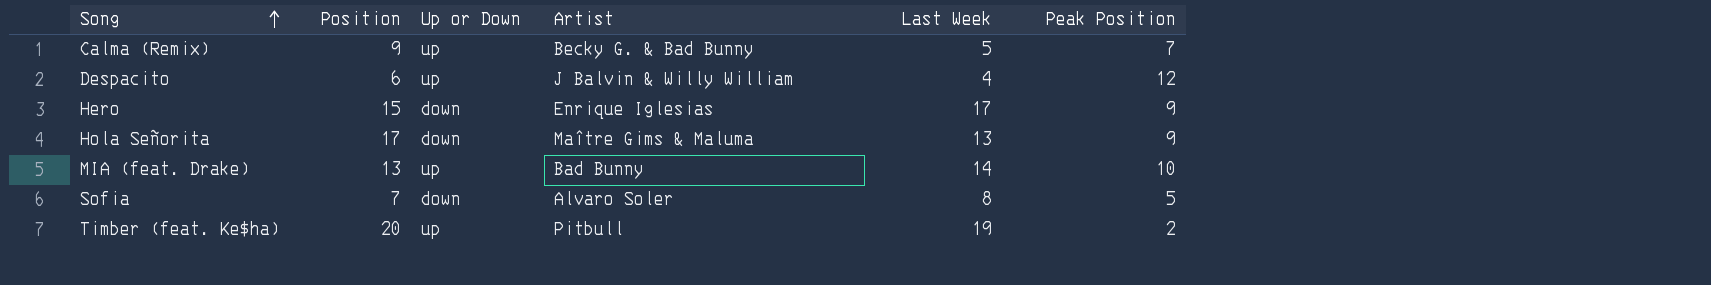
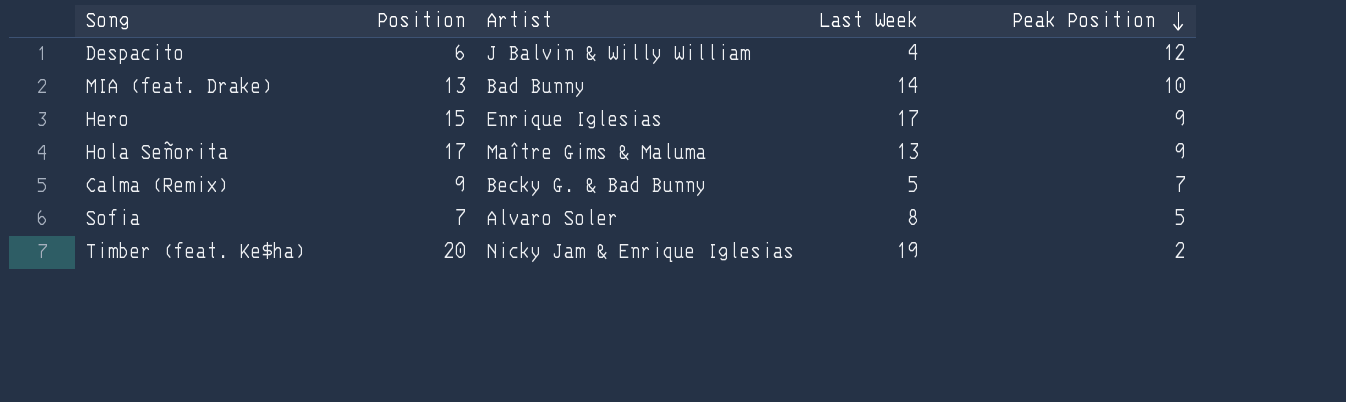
row order: Song ascending -> Peak Position descending
column Up or Down | position: 3 -> none
Timber (feat. Ke$ha) | Artist: Pitbull -> Nicky Jam & Enrique Iglesias

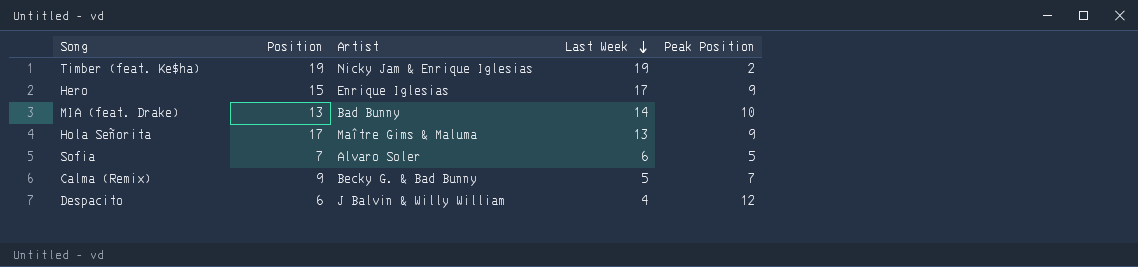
row order: Peak Position descending -> Last Week descending
Timber (feat. Ke$ha) | Position: 20 -> 19
Sofia | Last Week: 8 -> 6

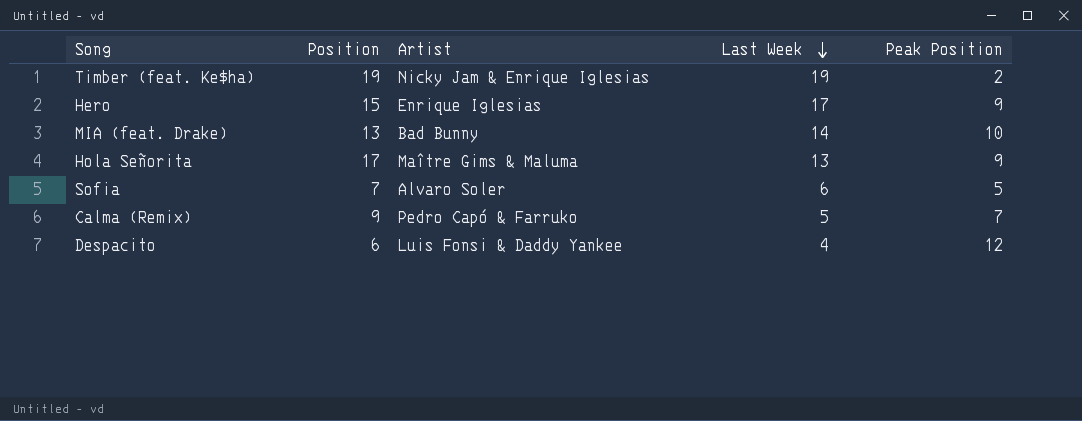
Calma (Remix) | Artist: Becky G. & Bad Bunny -> Pedro Capó & Farruko
Despacito | Artist: J Balvin & Willy William -> Luis Fonsi & Daddy Yankee

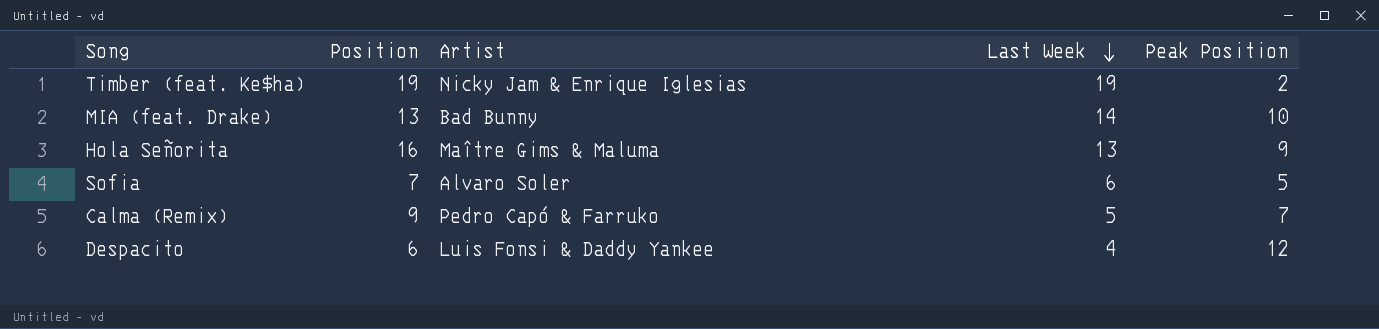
row Hero: 15 | Enrique Iglesias | 17 | 9 -> none
Hola Señorita | Position: 17 -> 16

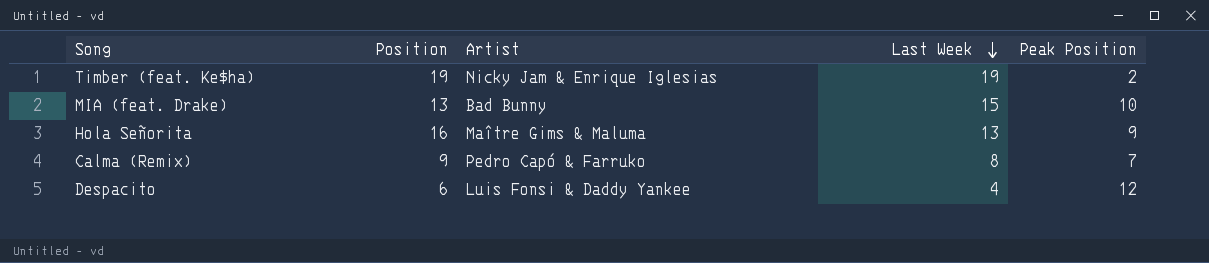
row Sofia: 7 | Alvaro Soler | 6 | 5 -> none
MIA (feat. Drake) | Last Week: 14 -> 15
Calma (Remix) | Last Week: 5 -> 8

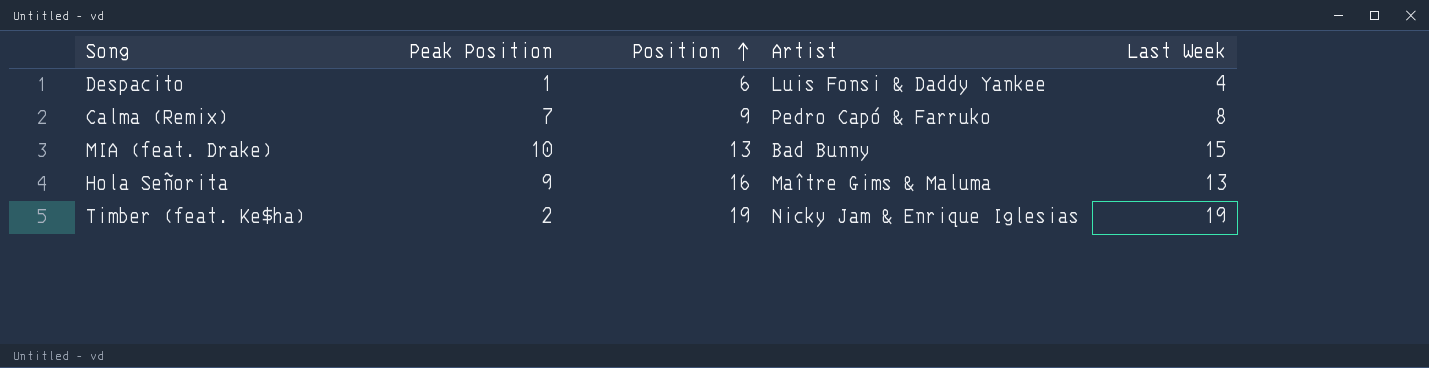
row order: Last Week descending -> Position ascending
column Peak Position | position: 5 -> 2
Despacito | Peak Position: 12 -> 1

